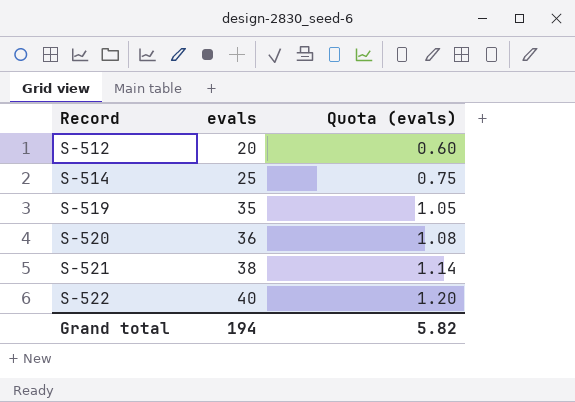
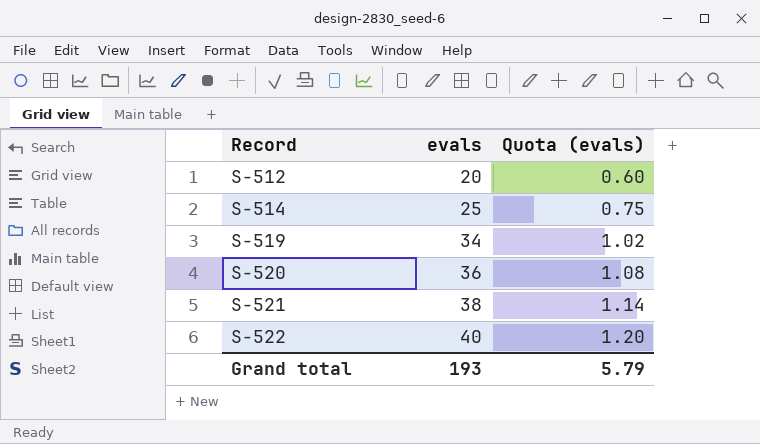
S-519 | evals: 35 -> 34
S-519 | Quota (evals): 1.05 -> 1.02
Grand total | evals: 194 -> 193
Grand total | Quota (evals): 5.82 -> 5.79

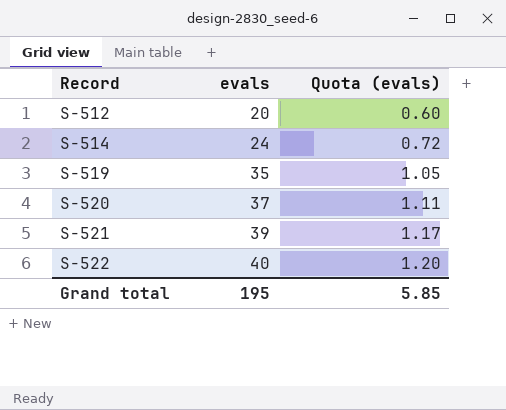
S-514 | evals: 25 -> 24
S-514 | Quota (evals): 0.75 -> 0.72
S-519 | evals: 34 -> 35
S-519 | Quota (evals): 1.02 -> 1.05
S-520 | evals: 36 -> 37
S-520 | Quota (evals): 1.08 -> 1.11
S-521 | evals: 38 -> 39
S-521 | Quota (evals): 1.14 -> 1.17
Grand total | evals: 193 -> 195
Grand total | Quota (evals): 5.79 -> 5.85

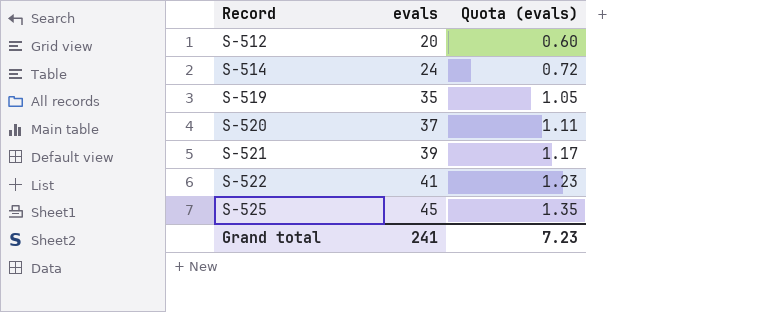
S-522 | evals: 40 -> 41
S-522 | Quota (evals): 1.20 -> 1.23
row S-525: none -> 45 | 1.35
Grand total | evals: 195 -> 241
Grand total | Quota (evals): 5.85 -> 7.23

